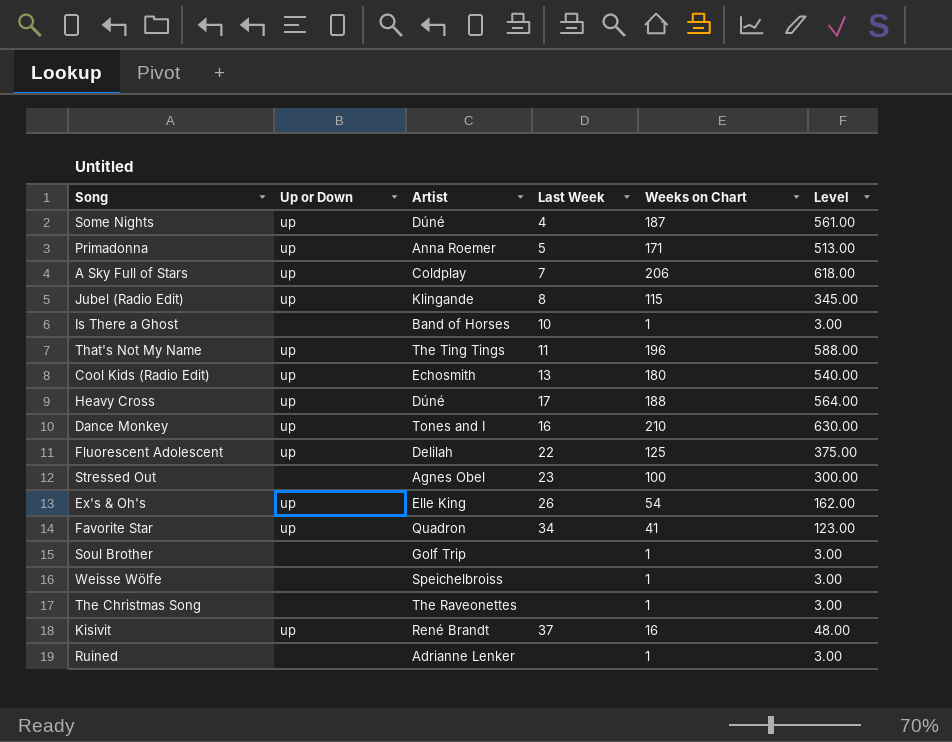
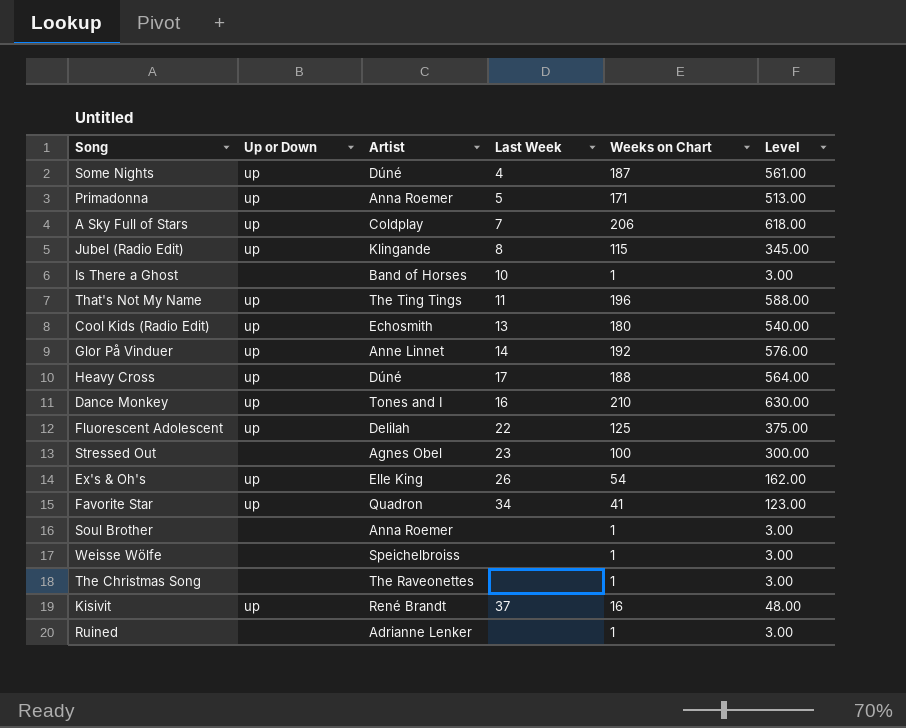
row Glor På Vinduer: none -> up | Anne Linnet | 14 | 192 | 576.00
Soul Brother | Artist: Golf Trip -> Anna Roemer

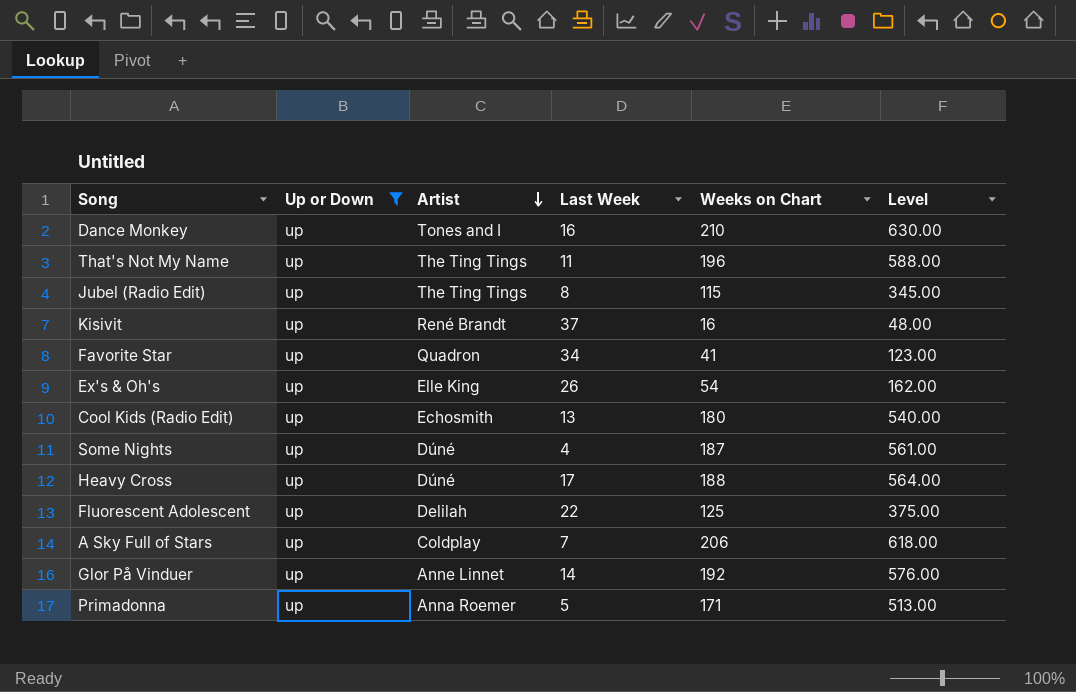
filter: none -> Up or Down = up
row order: none -> Artist descending
Jubel (Radio Edit) | Artist: Klingande -> The Ting Tings

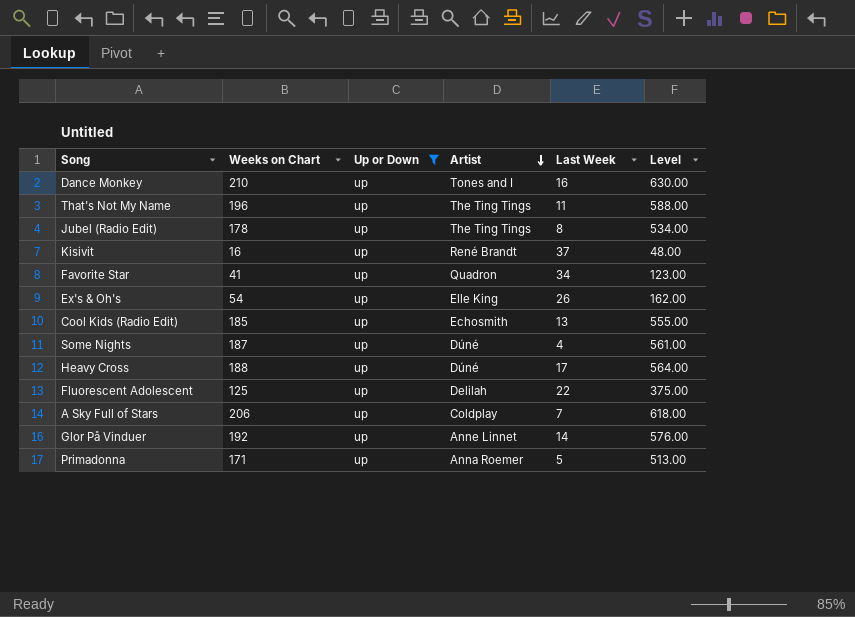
column Weeks on Chart | position: 5 -> 2
Jubel (Radio Edit) | Weeks on Chart: 115 -> 178
Jubel (Radio Edit) | Level: 345.00 -> 534.00
Cool Kids (Radio Edit) | Weeks on Chart: 180 -> 185
Cool Kids (Radio Edit) | Level: 540.00 -> 555.00

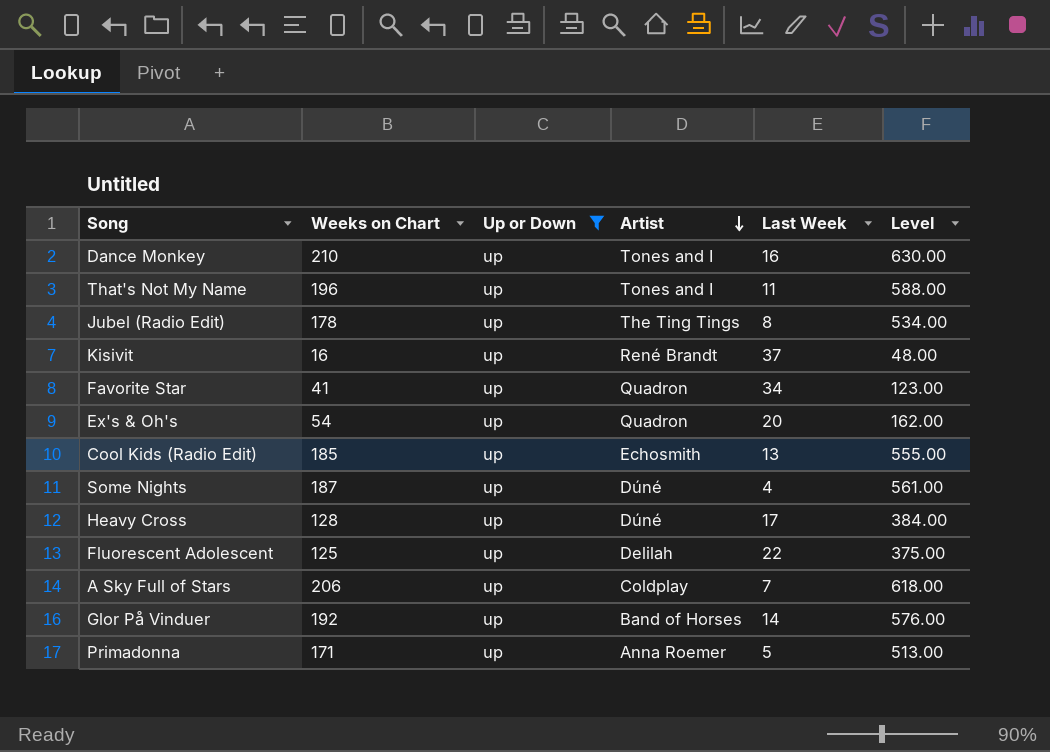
That's Not My Name | Artist: The Ting Tings -> Tones and I
Ex's & Oh's | Artist: Elle King -> Quadron
Ex's & Oh's | Last Week: 26 -> 20
Heavy Cross | Weeks on Chart: 188 -> 128
Heavy Cross | Level: 564.00 -> 384.00
Glor På Vinduer | Artist: Anne Linnet -> Band of Horses

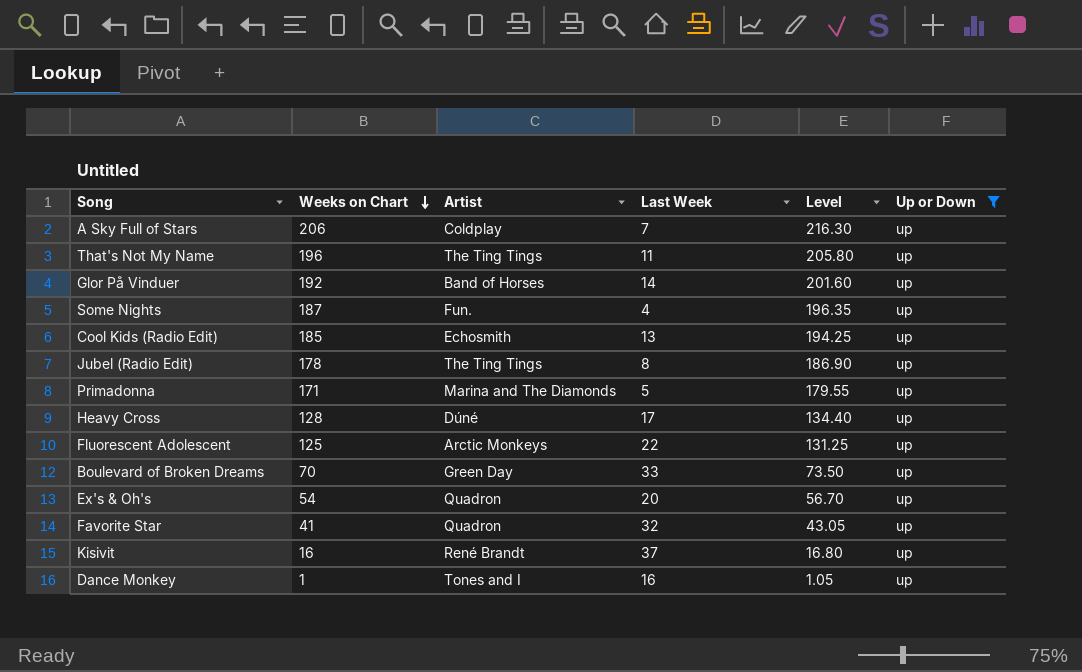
row order: Artist descending -> Weeks on Chart descending
column Level | formula: [Weeks on Chart] * 3 -> [Weeks on Chart] * 1.05
column Up or Down | position: 3 -> 6
That's Not My Name | Artist: Tones and I -> The Ting Tings
Some Nights | Artist: Dúné -> Fun.
Primadonna | Artist: Anna Roemer -> Marina and The Diamonds
Fluorescent Adolescent | Artist: Delilah -> Arctic Monkeys
row Boulevard of Broken Dreams: none -> 70 | Green Day | 33 | 73.50 | up
Favorite Star | Last Week: 34 -> 32
Dance Monkey | Weeks on Chart: 210 -> 1

